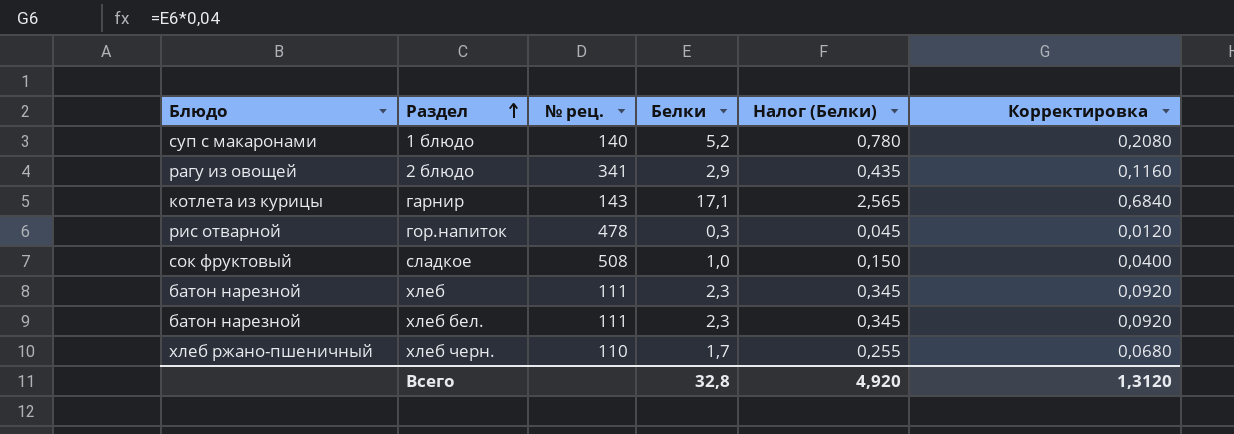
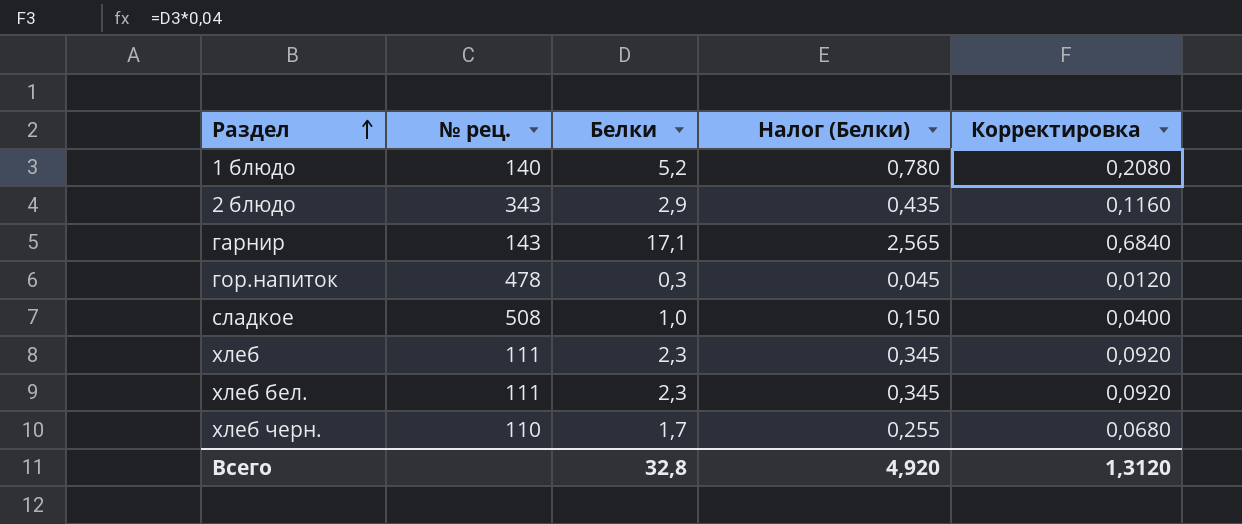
column Блюдо | position: 1 -> none
2 блюдо | № рец.: 341 -> 343

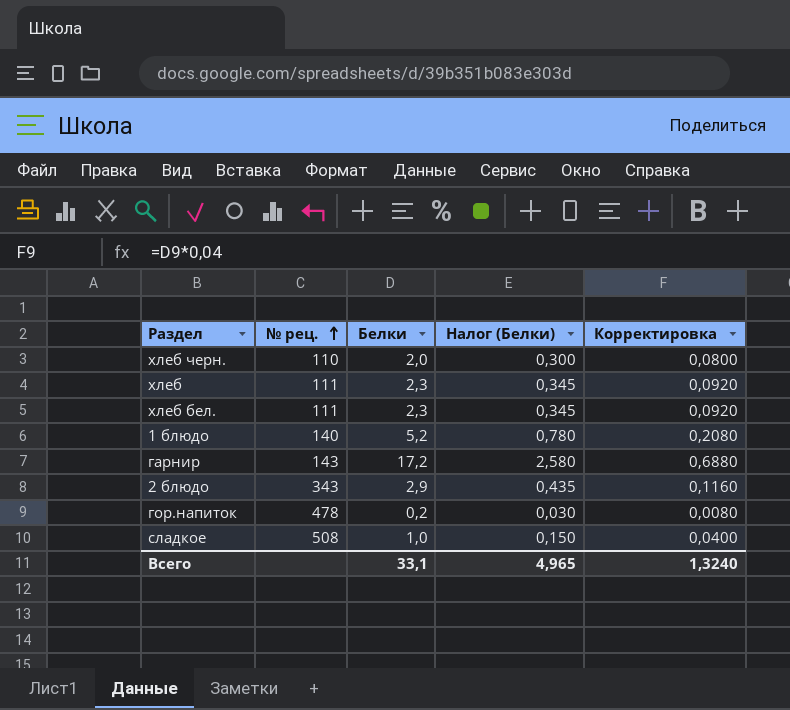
row order: Раздел ascending -> № рец. ascending
хлеб черн. | Белки: 1,7 -> 2,0
хлеб черн. | Налог (Белки): 0,255 -> 0,300
хлеб черн. | Корректировка: 0,0680 -> 0,0800
гарнир | Белки: 17,1 -> 17,2
гарнир | Налог (Белки): 2,565 -> 2,580
гарнир | Корректировка: 0,6840 -> 0,6880
гор.напиток | Белки: 0,3 -> 0,2
гор.напиток | Налог (Белки): 0,045 -> 0,030
гор.напиток | Корректировка: 0,0120 -> 0,0080
Всего | Белки: 32,8 -> 33,1
Всего | Налог (Белки): 4,920 -> 4,965
Всего | Корректировка: 1,3120 -> 1,3240

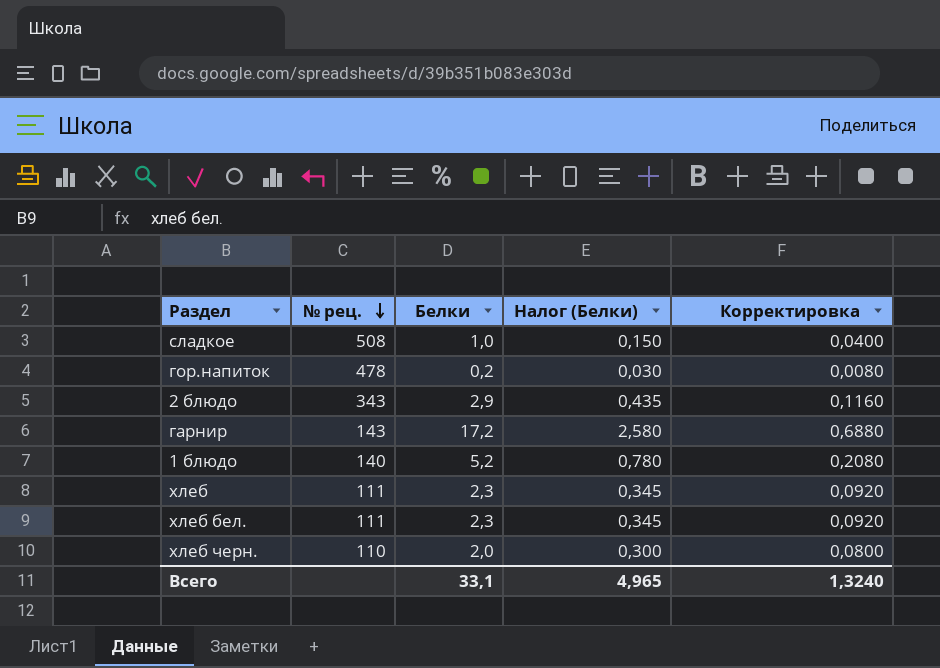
row order: № рец. ascending -> № рец. descending

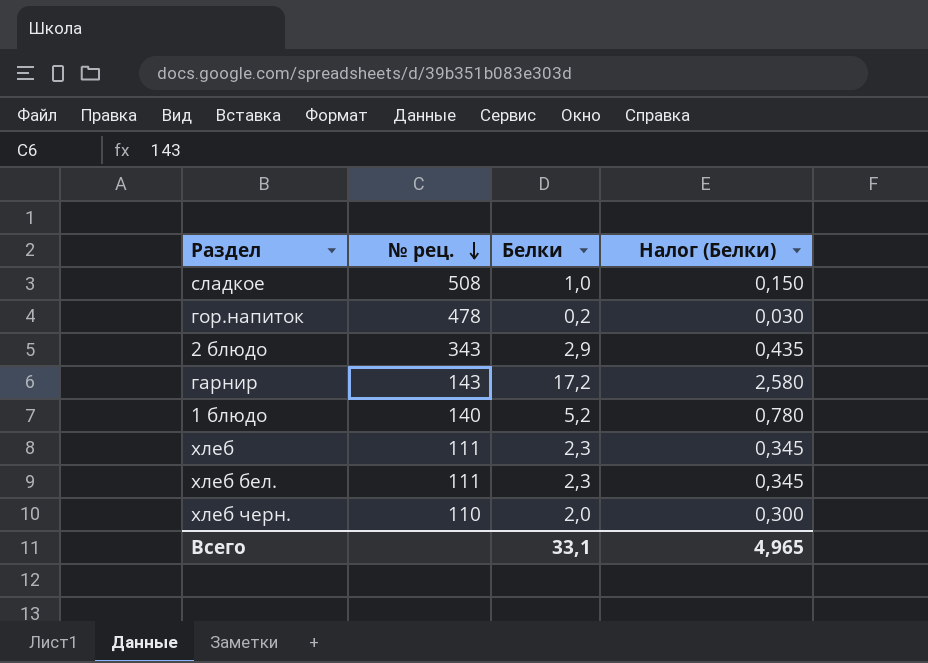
column Корректировка | formula: [Белки] * 0,04 -> none

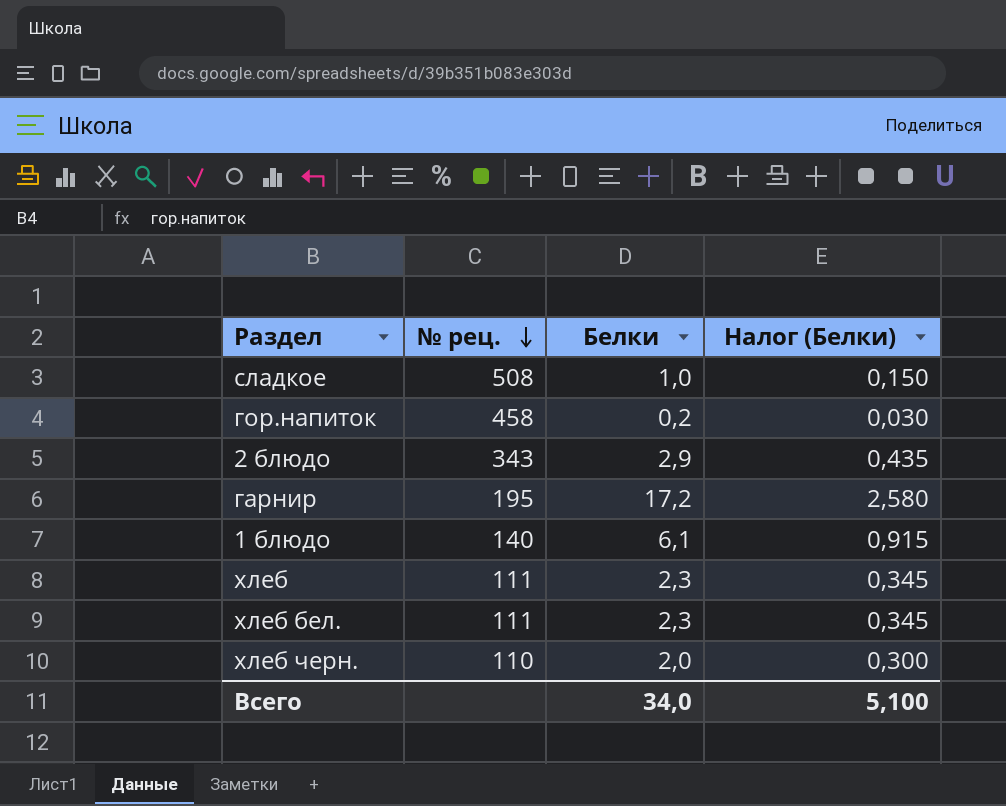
гор.напиток | № рец.: 478 -> 458
гарнир | № рец.: 143 -> 195
1 блюдо | Белки: 5,2 -> 6,1
1 блюдо | Налог (Белки): 0,780 -> 0,915
Всего | Белки: 33,1 -> 34,0
Всего | Налог (Белки): 4,965 -> 5,100

